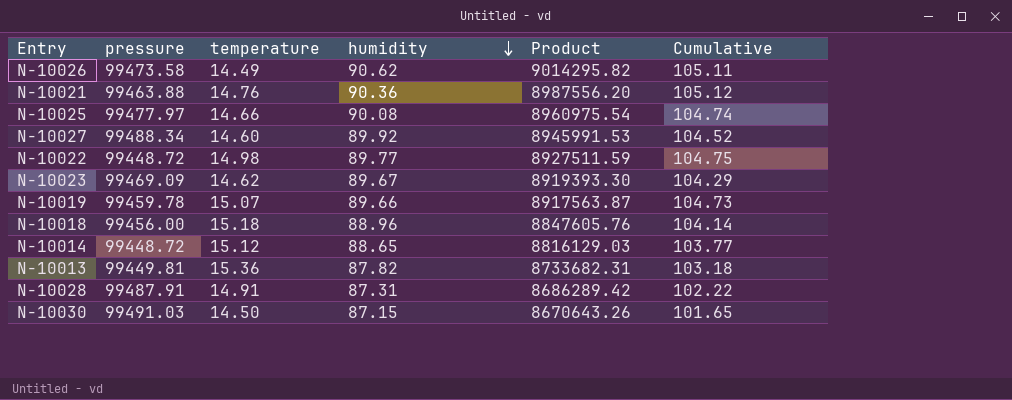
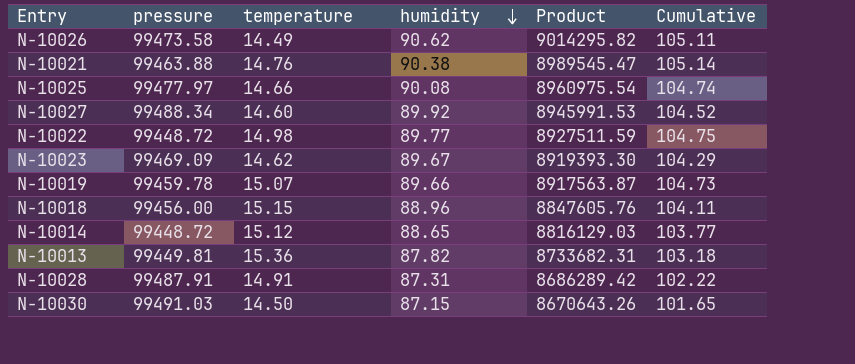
N-10021 | humidity: 90.36 -> 90.38
N-10021 | Product: 8987556.20 -> 8989545.47
N-10021 | Cumulative: 105.12 -> 105.14
N-10018 | temperature: 15.18 -> 15.15
N-10018 | Cumulative: 104.14 -> 104.11

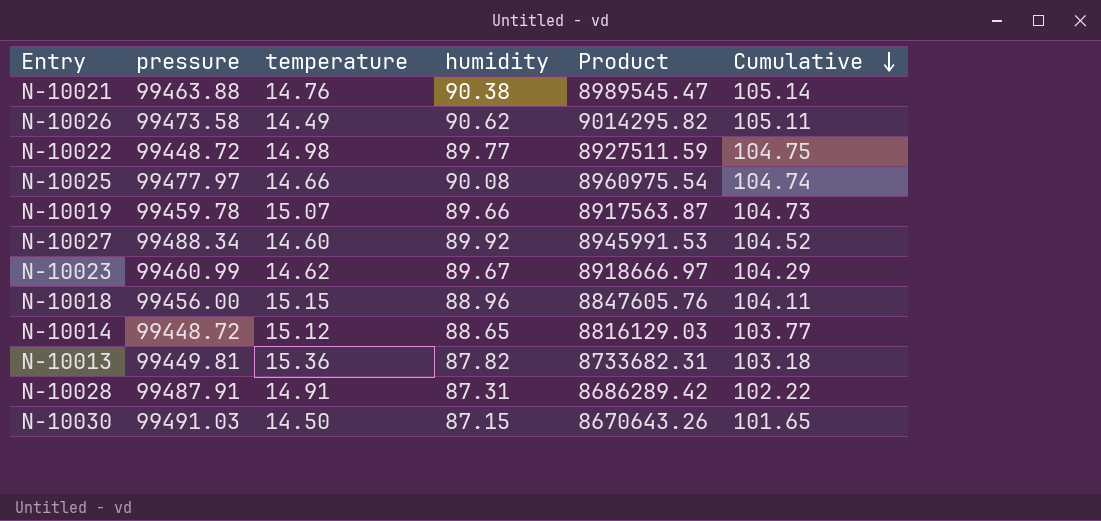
row order: humidity descending -> Cumulative descending
N-10023 | pressure: 99469.09 -> 99460.99
N-10023 | Product: 8919393.30 -> 8918666.97

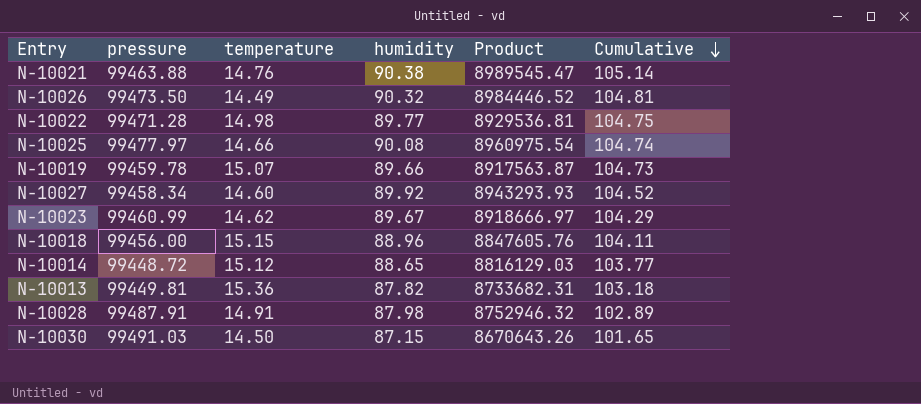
N-10026 | pressure: 99473.58 -> 99473.50
N-10026 | humidity: 90.62 -> 90.32
N-10026 | Product: 9014295.82 -> 8984446.52
N-10026 | Cumulative: 105.11 -> 104.81
N-10022 | pressure: 99448.72 -> 99471.28
N-10022 | Product: 8927511.59 -> 8929536.81
N-10027 | pressure: 99488.34 -> 99458.34
N-10027 | Product: 8945991.53 -> 8943293.93
N-10028 | humidity: 87.31 -> 87.98
N-10028 | Product: 8686289.42 -> 8752946.32
N-10028 | Cumulative: 102.22 -> 102.89

